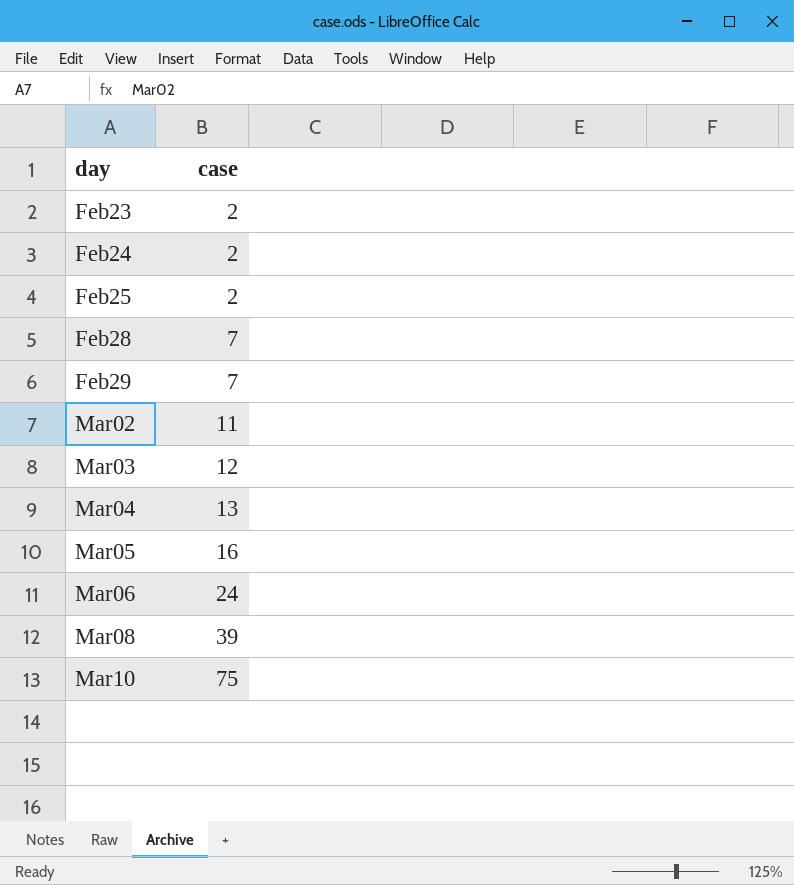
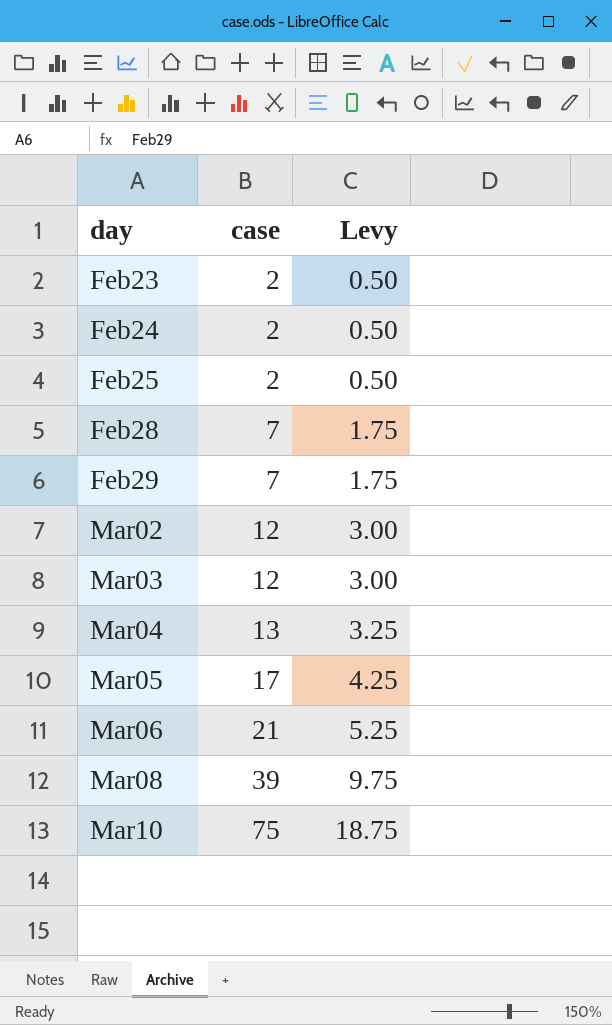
column Levy | formula: none -> [case] * 0.25
Mar02 | case: 11 -> 12
Mar05 | case: 16 -> 17
Mar06 | case: 24 -> 21

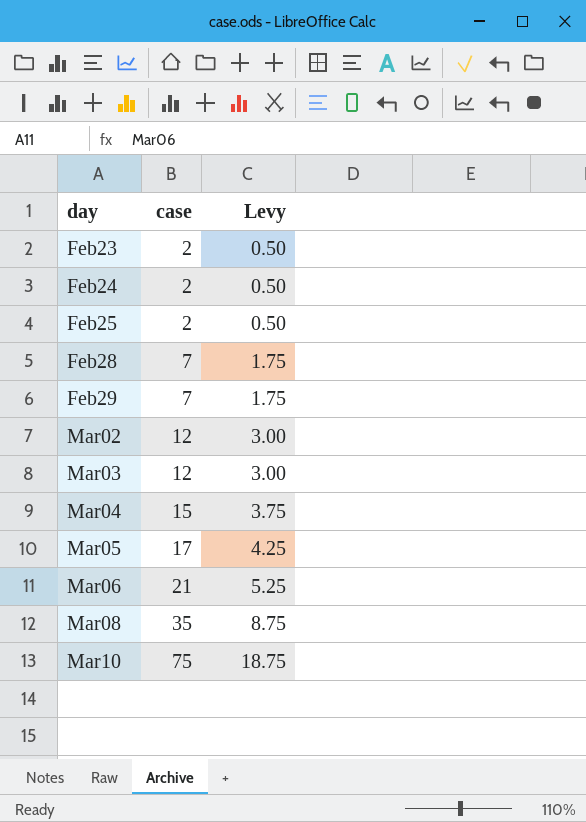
Mar04 | case: 13 -> 15
Mar04 | Levy: 3.25 -> 3.75
Mar08 | case: 39 -> 35
Mar08 | Levy: 9.75 -> 8.75

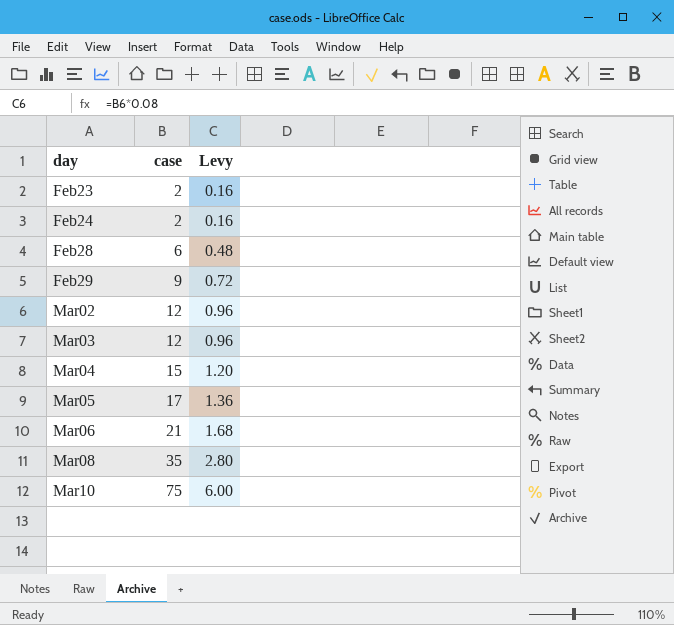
column Levy | formula: [case] * 0.25 -> [case] * 0.08
row Feb25: 2 | 0.50 -> none
Feb28 | case: 7 -> 6
Feb29 | case: 7 -> 9

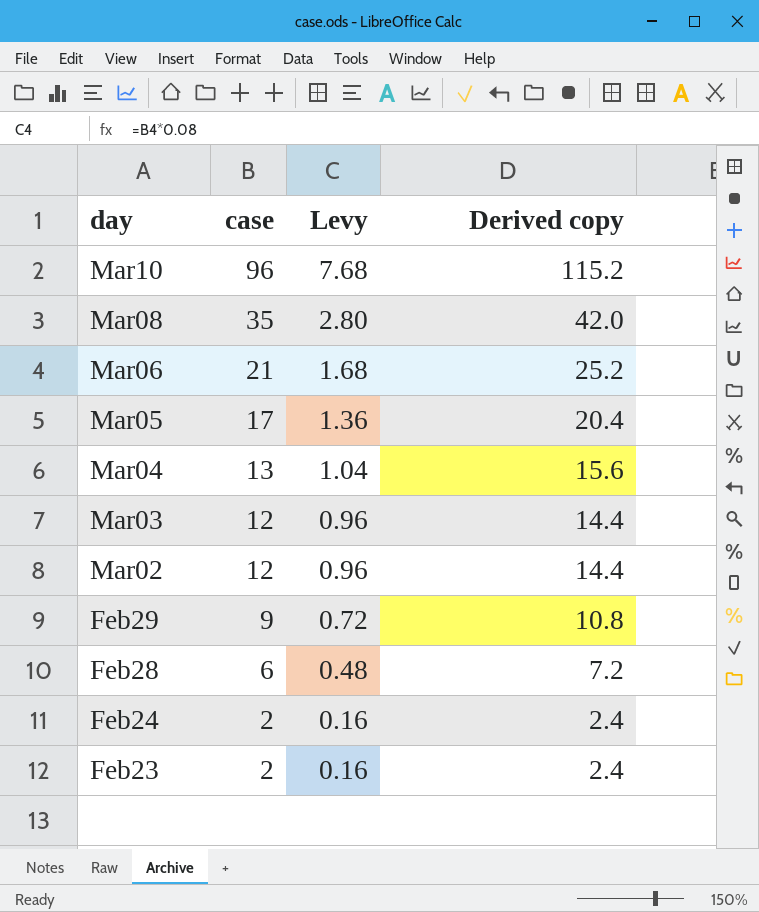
row order: day ascending -> day descending
column Derived copy | formula: none -> [case] * 1.2
Mar10 | case: 75 -> 96
Mar10 | Levy: 6.00 -> 7.68
Mar04 | case: 15 -> 13
Mar04 | Levy: 1.20 -> 1.04

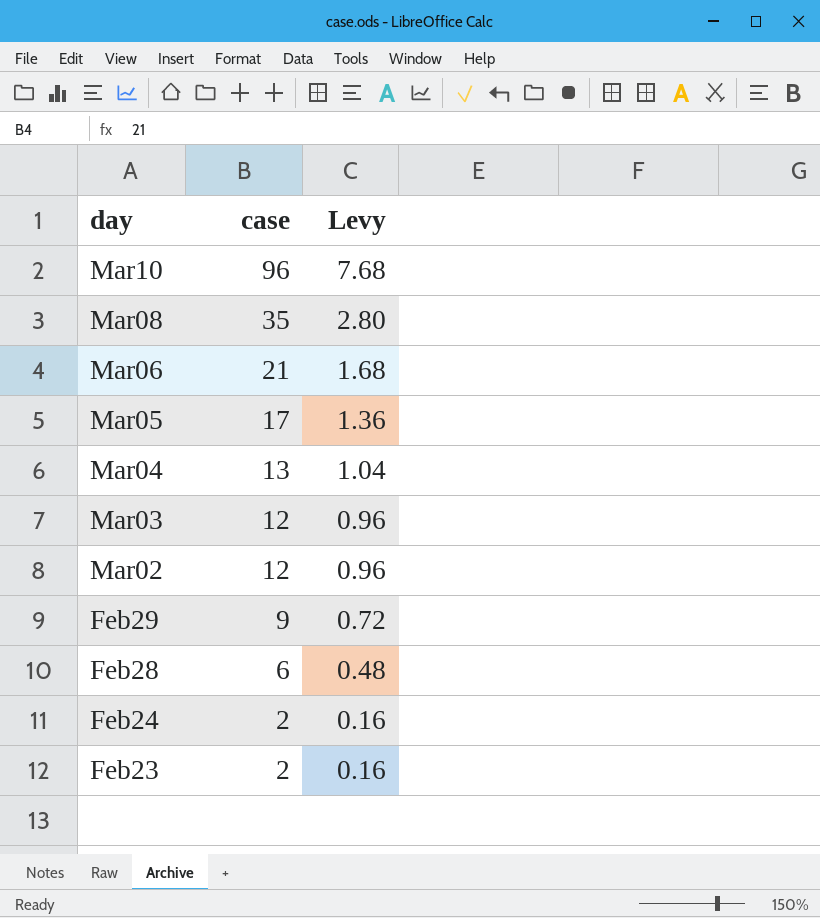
column Derived copy | formula: [case] * 1.2 -> none

